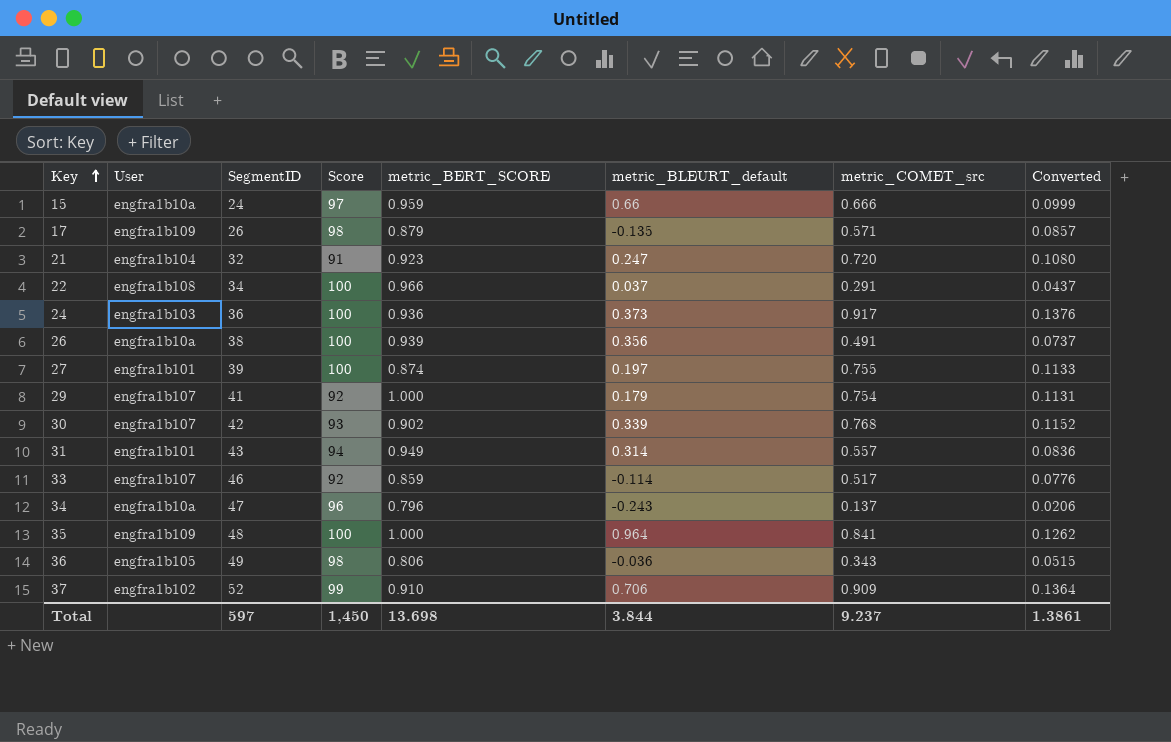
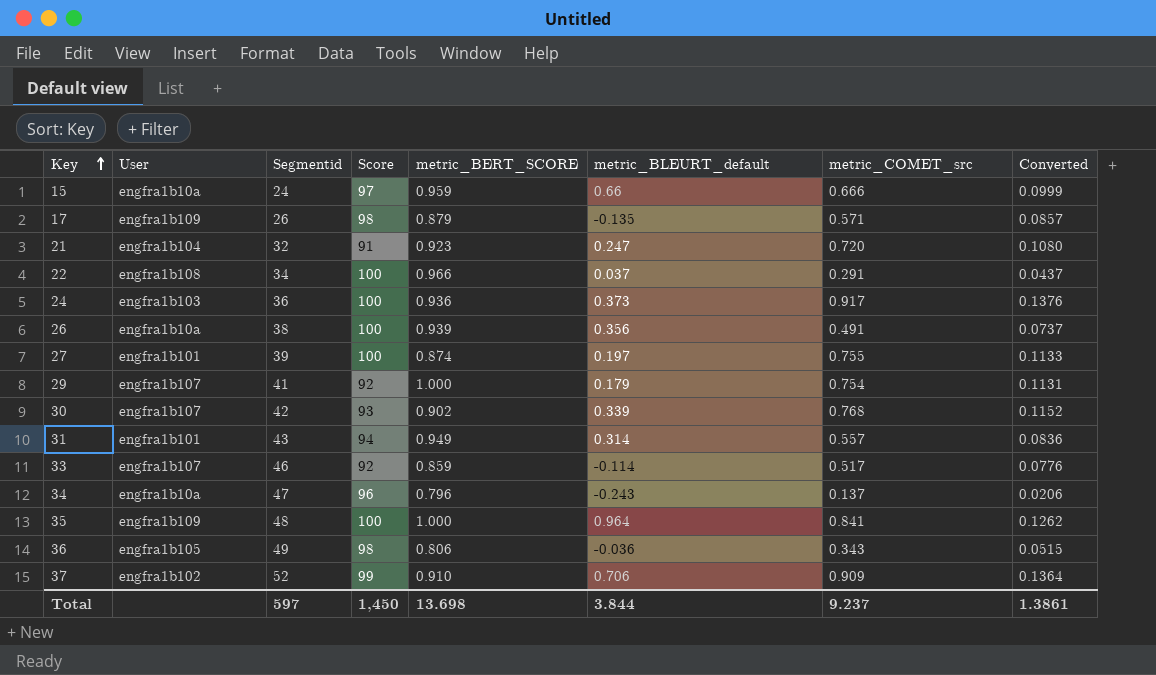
column name: SegmentID -> Segmentid

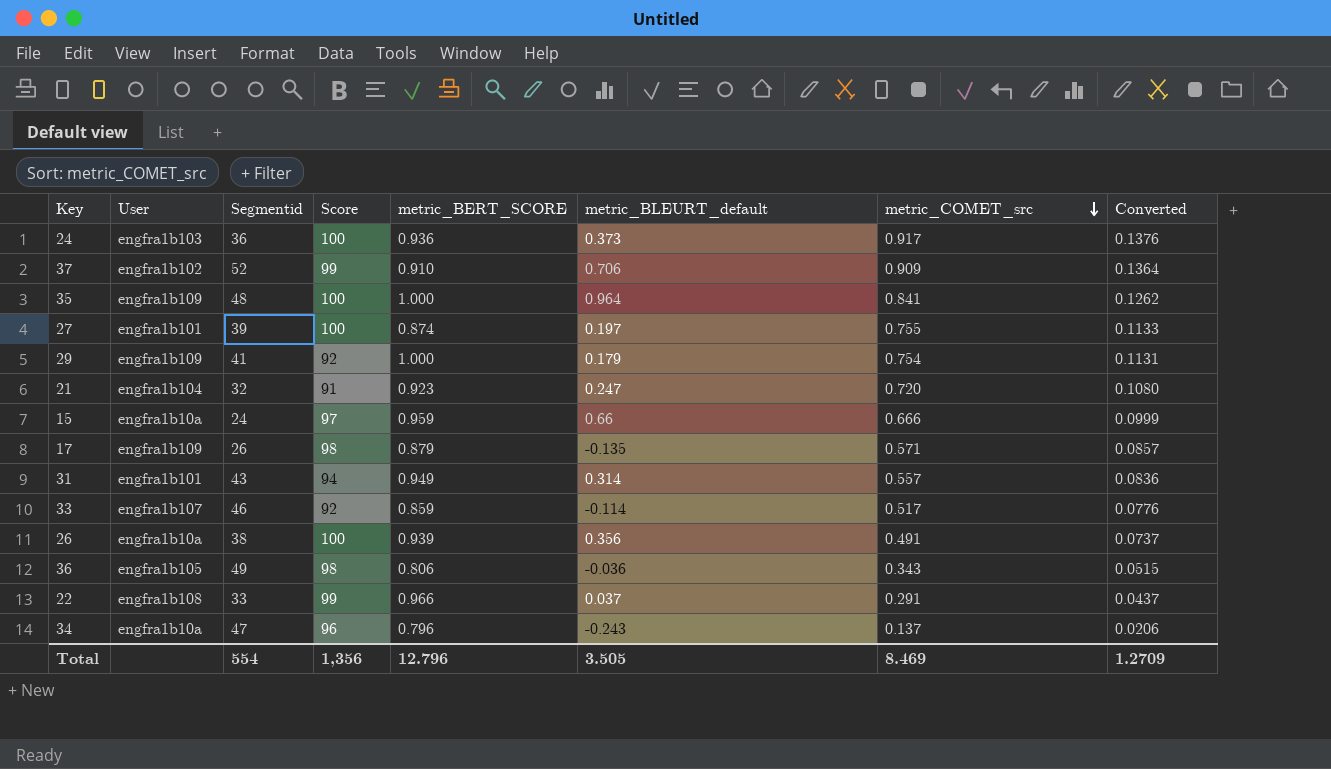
row order: Key ascending -> metric_COMET_src descending
row 30: engfra1b107 | 42 | 93 | 0.902 | 0.339 | 0.768 | 0.1152 -> none
29 | User: engfra1b107 -> engfra1b109
22 | Segmentid: 34 -> 33
22 | Score: 100 -> 99
Total | Segmentid: 597 -> 554
Total | Score: 1,450 -> 1,356
Total | metric_BERT_SCORE: 13.698 -> 12.796
Total | metric_BLEURT_default: 3.844 -> 3.505
Total | metric_COMET_src: 9.237 -> 8.469
Total | Converted: 1.3861 -> 1.2709

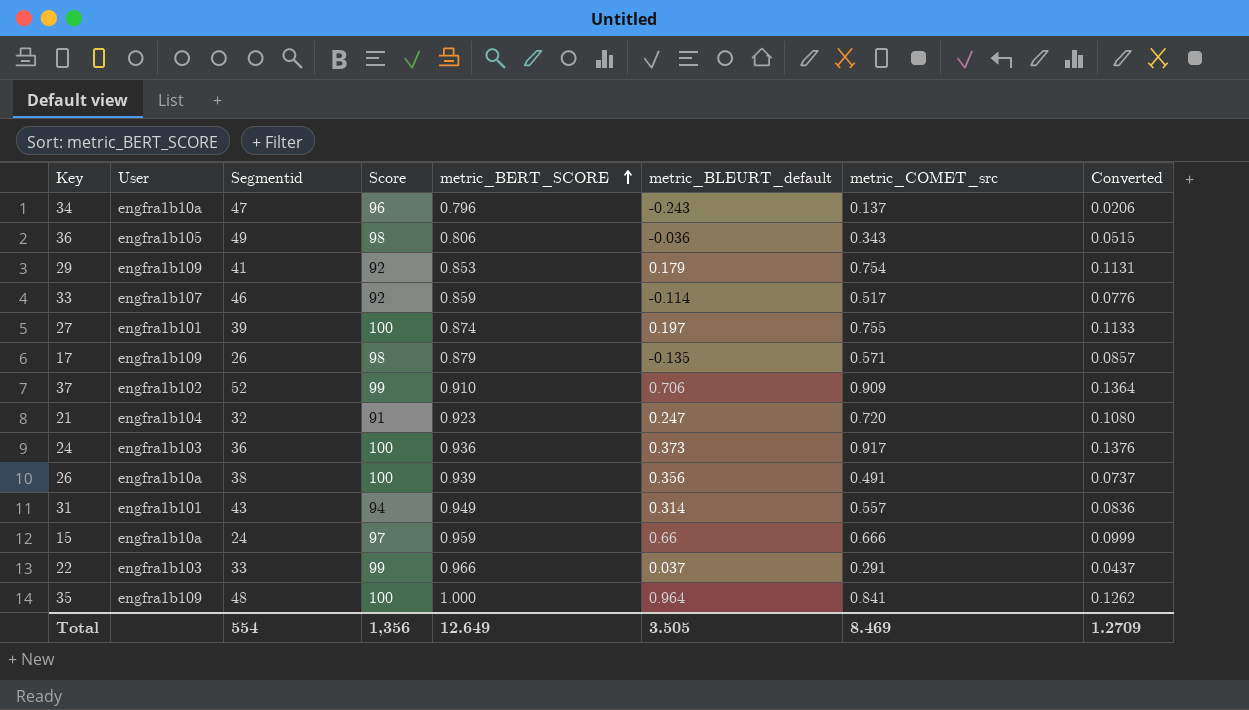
row order: metric_COMET_src descending -> metric_BERT_SCORE ascending
29 | metric_BERT_SCORE: 1.000 -> 0.853
22 | User: engfra1b108 -> engfra1b103
Total | metric_BERT_SCORE: 12.796 -> 12.649

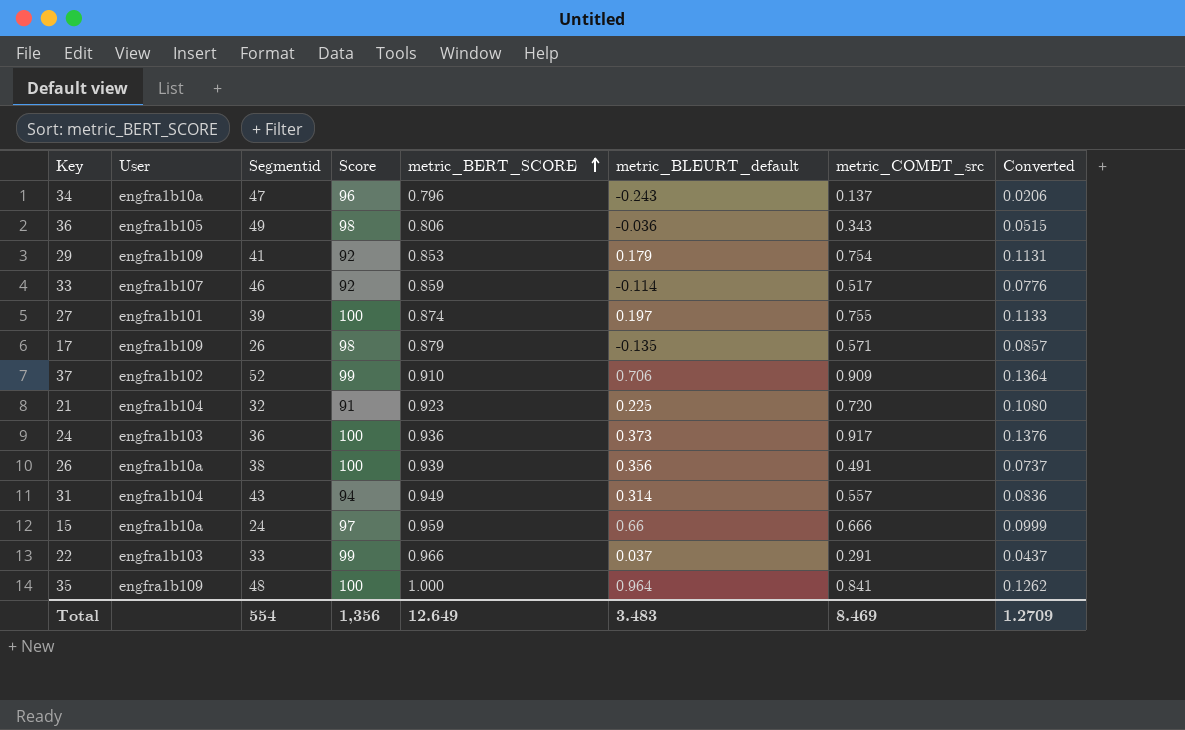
21 | metric_BLEURT_default: 0.247 -> 0.225
31 | User: engfra1b101 -> engfra1b104
Total | metric_BLEURT_default: 3.505 -> 3.483

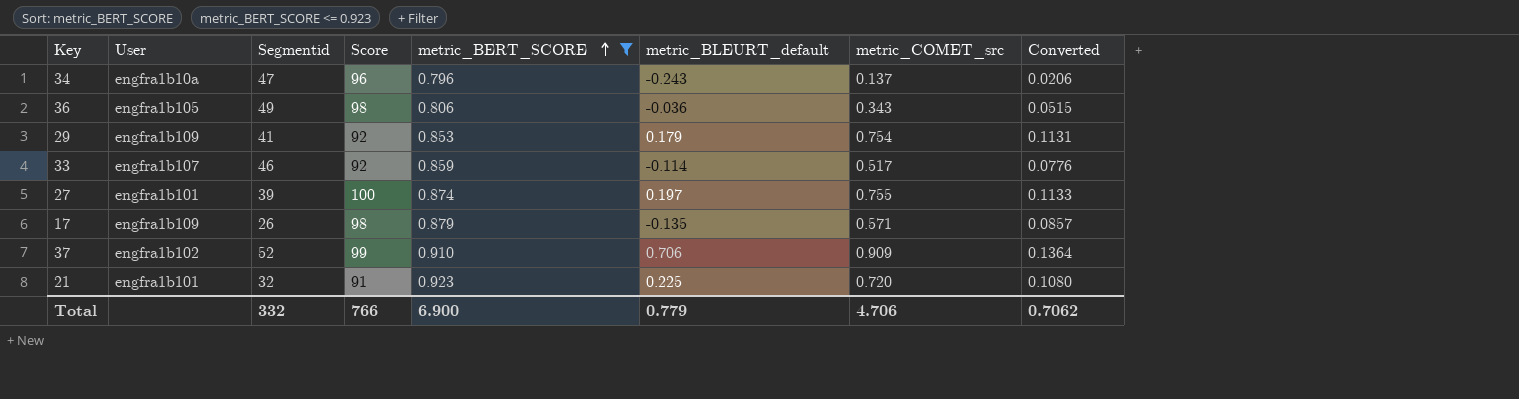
filter: none -> metric_BERT_SCORE <= 0.923
21 | User: engfra1b104 -> engfra1b101
Total | Segmentid: 554 -> 332
Total | Score: 1,356 -> 766
Total | metric_BERT_SCORE: 12.649 -> 6.900
Total | metric_BLEURT_default: 3.483 -> 0.779
Total | metric_COMET_src: 8.469 -> 4.706
Total | Converted: 1.2709 -> 0.7062

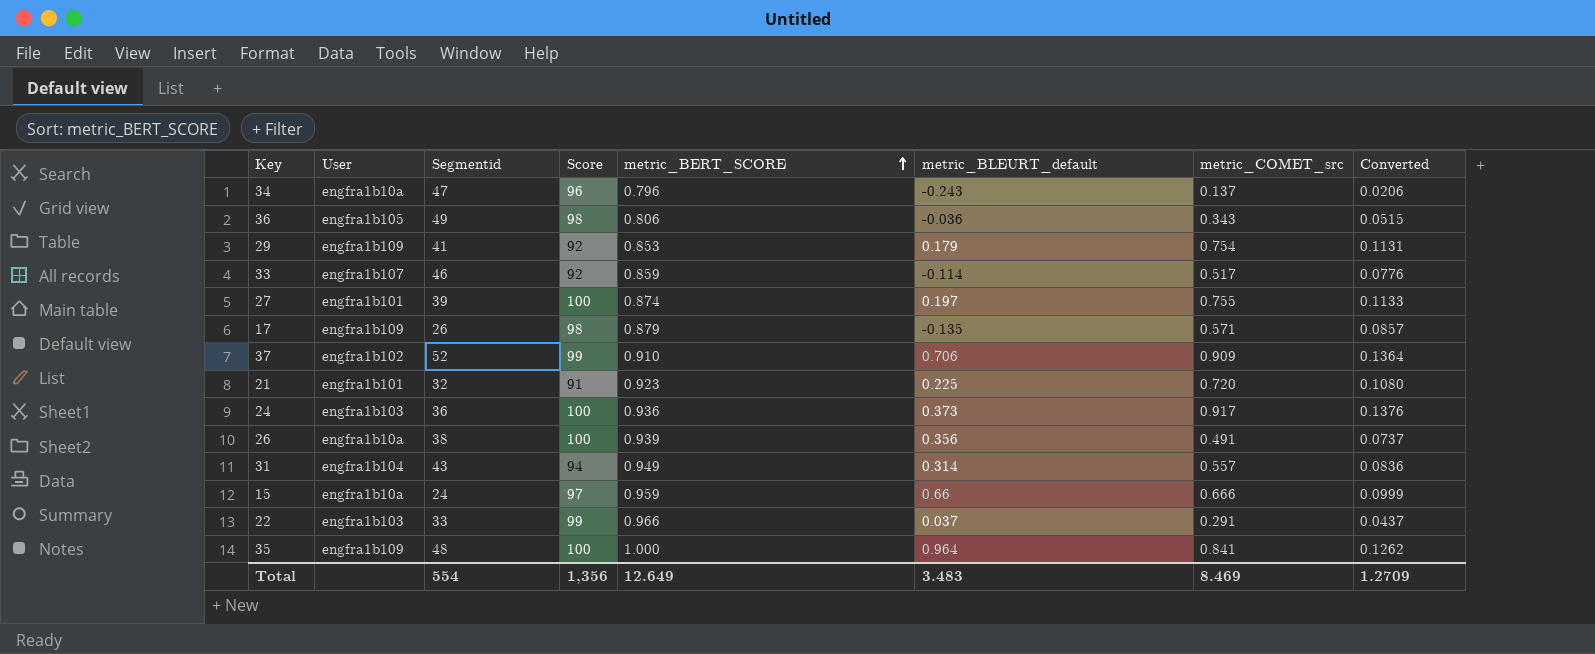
filter: metric_BERT_SCORE <= 0.923 -> none
Total | Segmentid: 332 -> 554
Total | Score: 766 -> 1,356
Total | metric_BERT_SCORE: 6.900 -> 12.649
Total | metric_BLEURT_default: 0.779 -> 3.483
Total | metric_COMET_src: 4.706 -> 8.469
Total | Converted: 0.7062 -> 1.2709

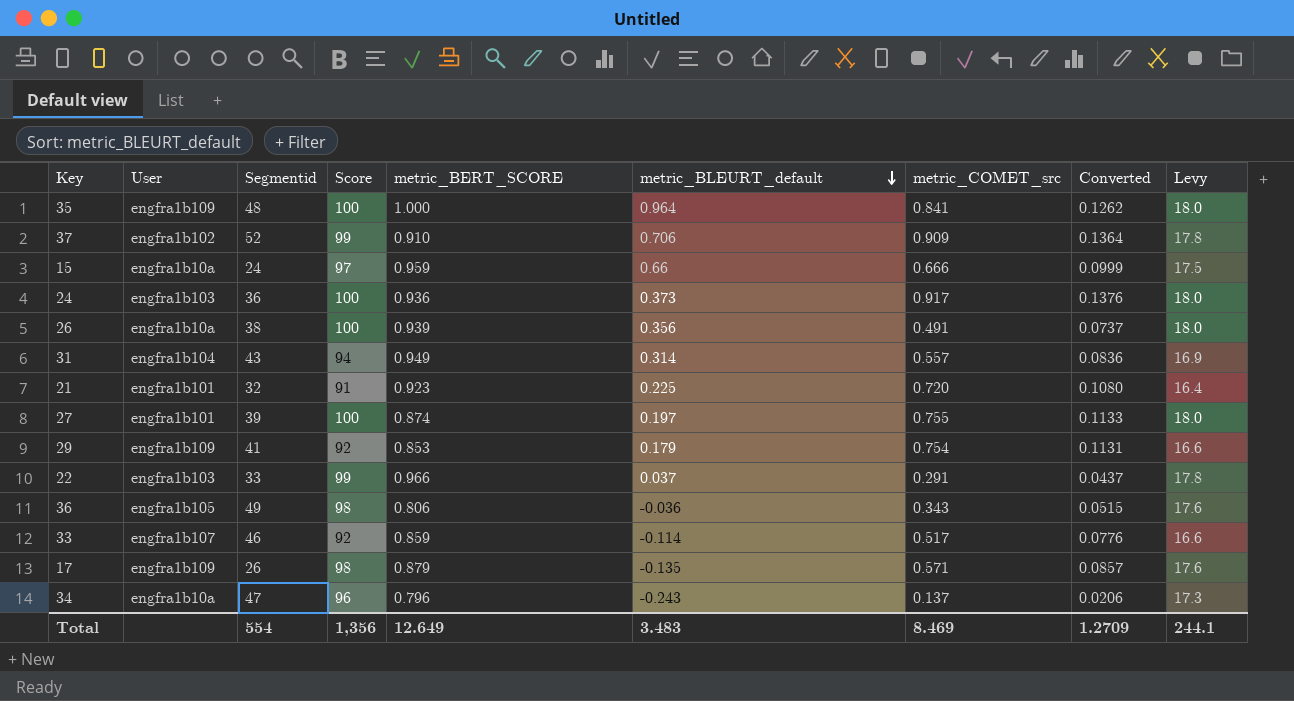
row order: metric_BERT_SCORE ascending -> metric_BLEURT_default descending
column Levy | formula: none -> [Score] * 0.18

